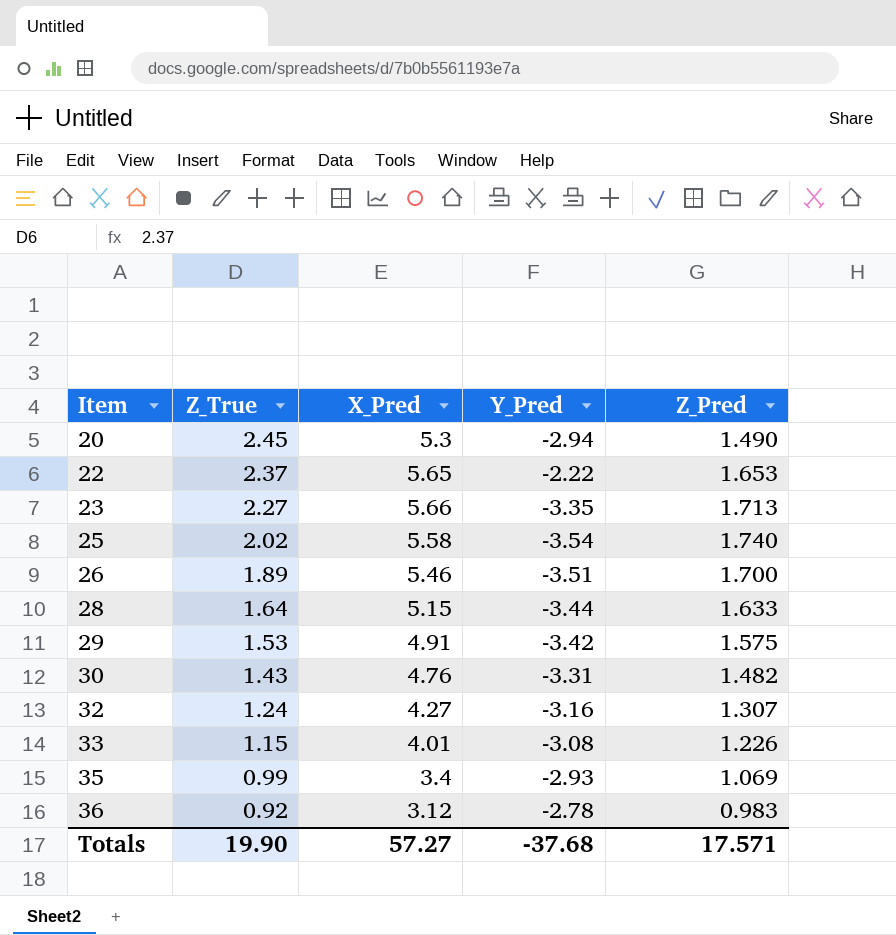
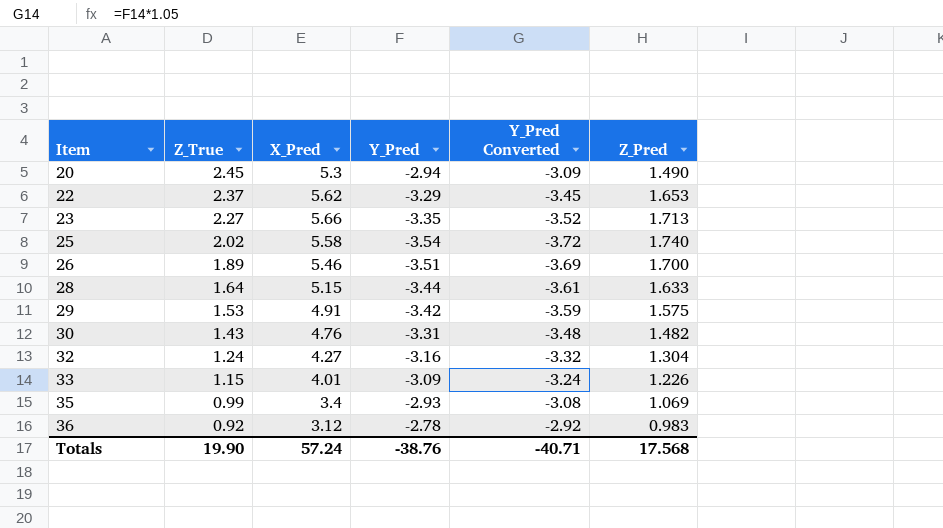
column Y_Pred Converted | formula: none -> [Y_Pred] * 1.05
22 | X_Pred: 5.65 -> 5.62
22 | Y_Pred: -2.22 -> -3.29
32 | Z_Pred: 1.307 -> 1.304
33 | Y_Pred: -3.08 -> -3.09
Totals | X_Pred: 57.27 -> 57.24
Totals | Y_Pred: -37.68 -> -38.76
Totals | Z_Pred: 17.571 -> 17.568

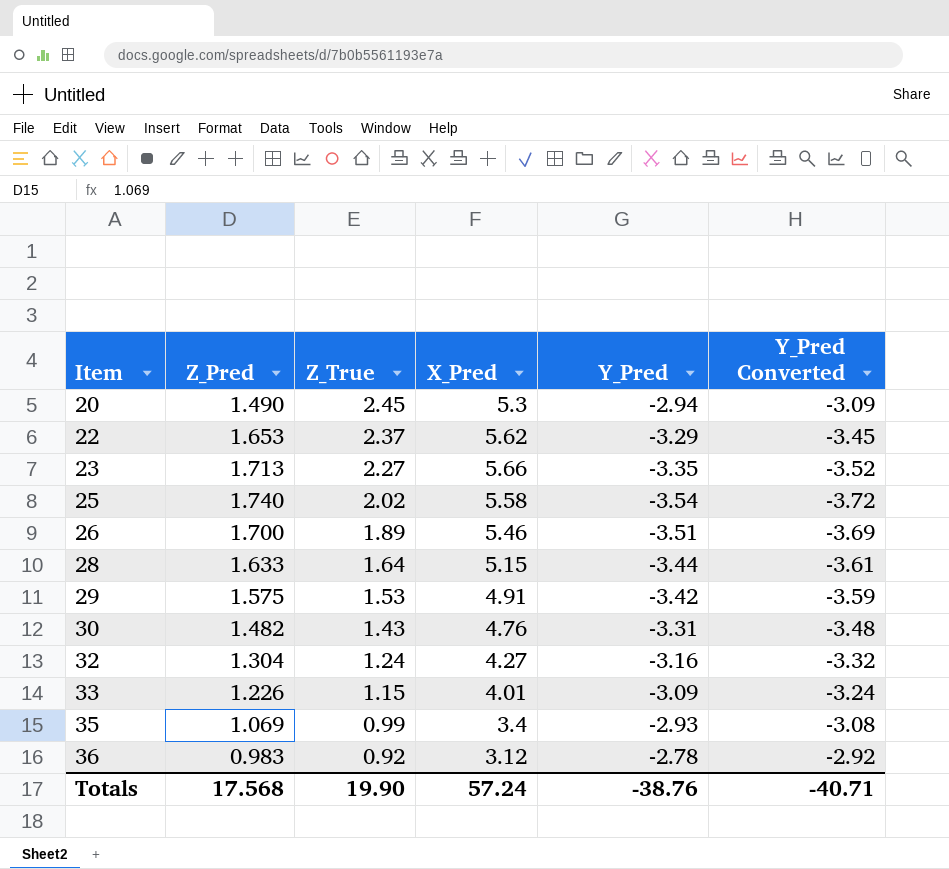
column Z_Pred | position: 6 -> 2

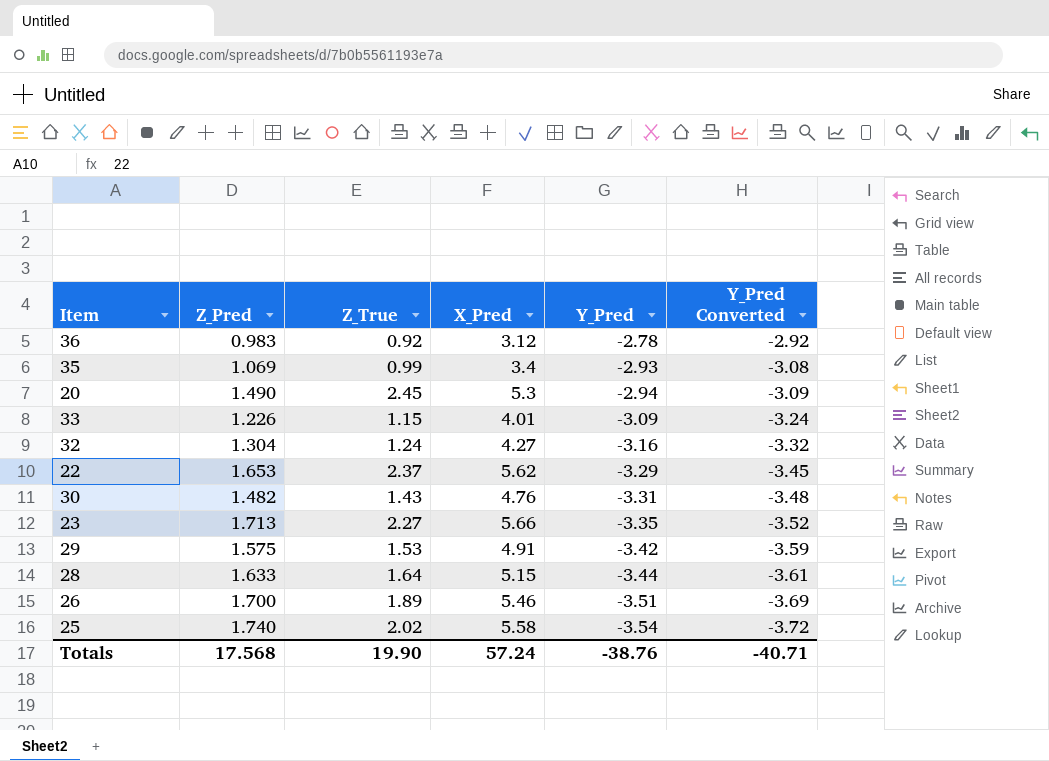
row order: Item ascending -> Y_Pred descending

